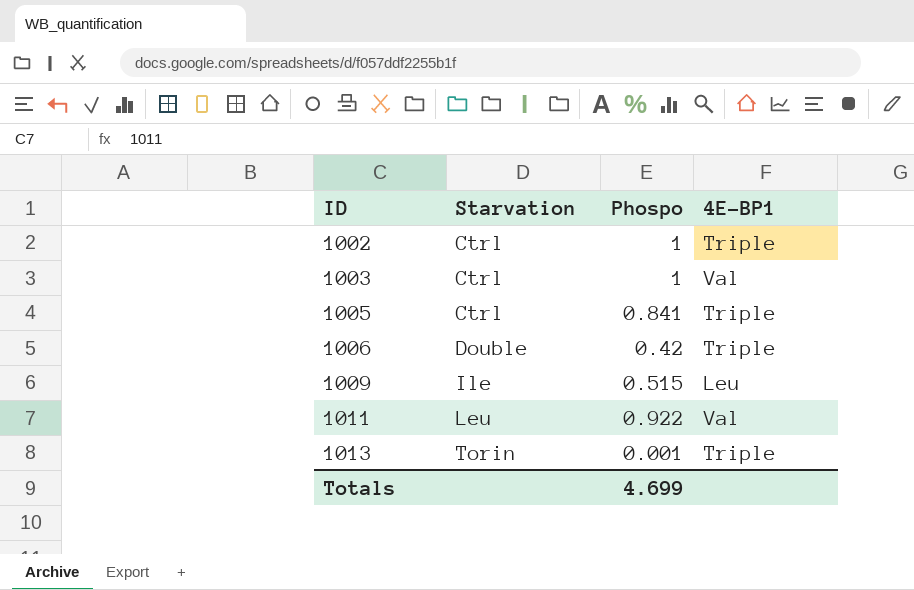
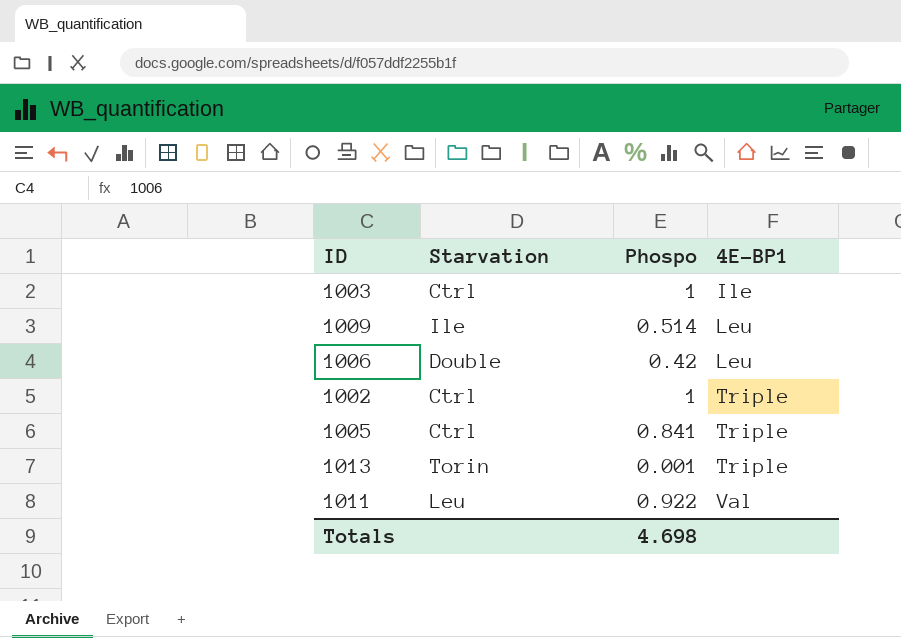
row order: ID ascending -> 4E-BP1 ascending
1003 | 4E-BP1: Val -> Ile
1009 | Phospo: 0.515 -> 0.514
1006 | 4E-BP1: Triple -> Leu
Totals | Phospo: 4.699 -> 4.698

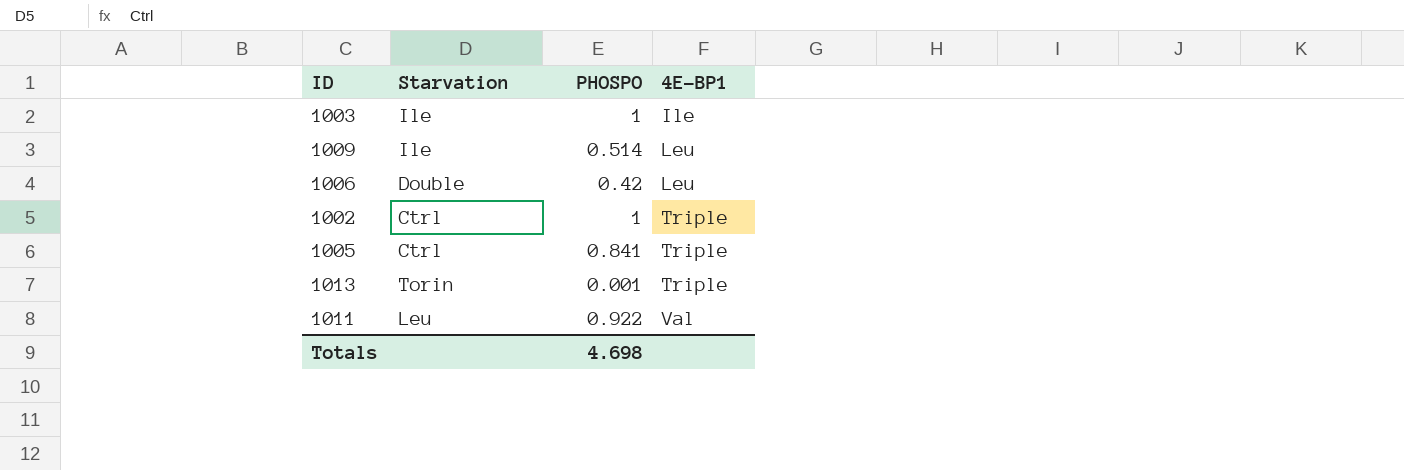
column name: Phospo -> PHOSPO
1003 | Starvation: Ctrl -> Ile

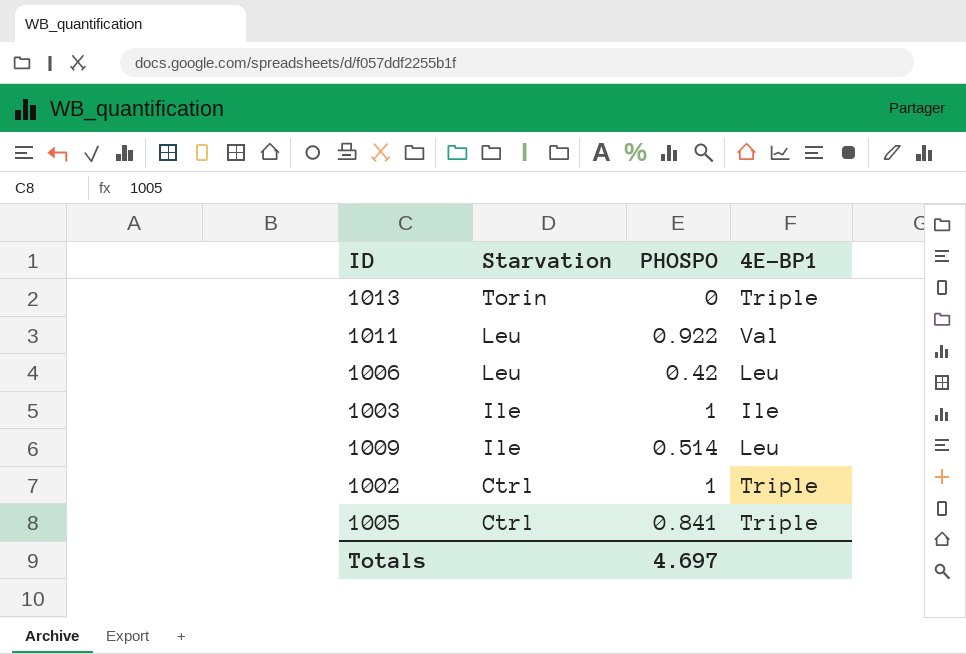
row order: 4E-BP1 ascending -> Starvation descending
1013 | PHOSPO: 0.001 -> 0
1006 | Starvation: Double -> Leu
Totals | PHOSPO: 4.698 -> 4.697

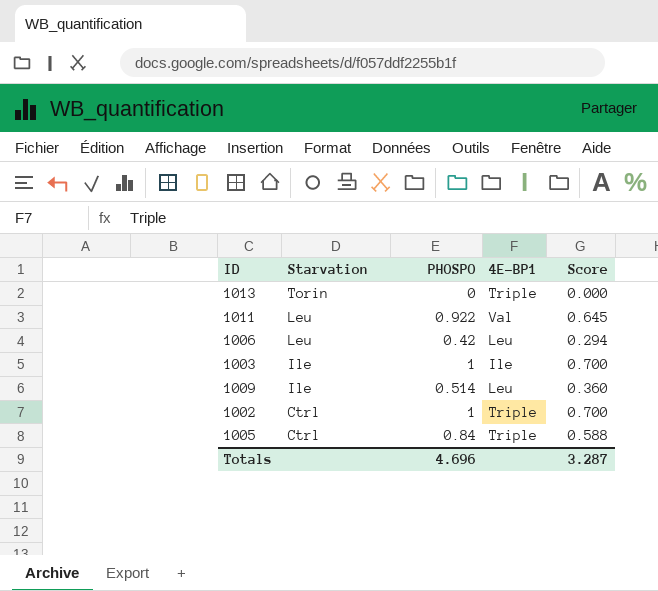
column Score | formula: none -> [PHOSPO] * 0.7
1005 | PHOSPO: 0.841 -> 0.84
Totals | PHOSPO: 4.697 -> 4.696

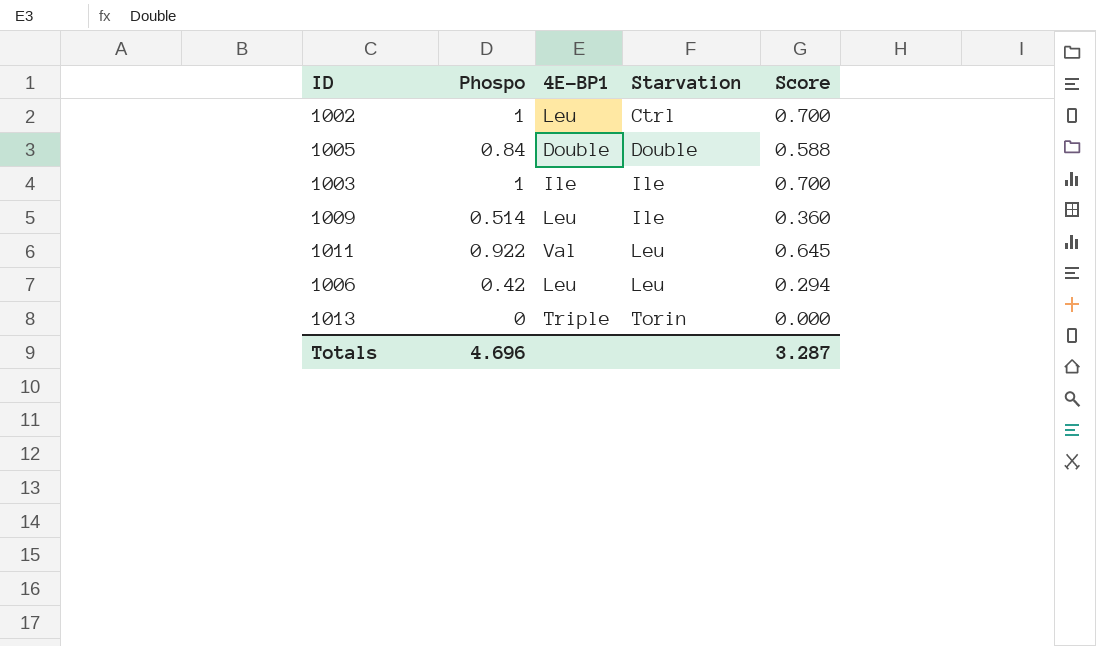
row order: Starvation descending -> Starvation ascending
column name: PHOSPO -> Phospo
column Starvation | position: 2 -> 4
1002 | 4E-BP1: Triple -> Leu
1005 | 4E-BP1: Triple -> Double
1005 | Starvation: Ctrl -> Double

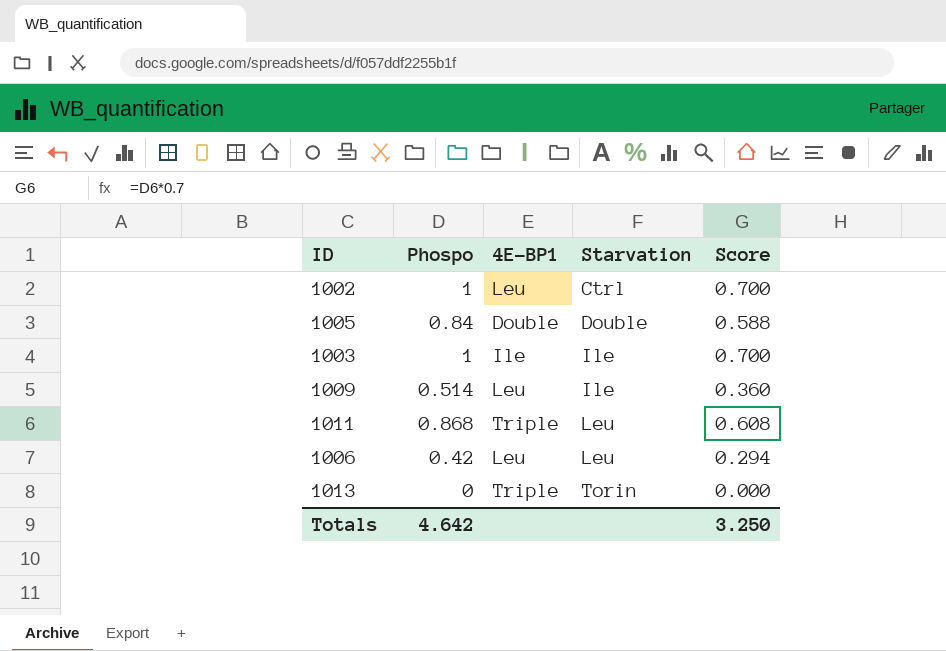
1011 | Phospo: 0.922 -> 0.868
1011 | 4E-BP1: Val -> Triple
1011 | Score: 0.645 -> 0.608
Totals | Phospo: 4.696 -> 4.642
Totals | Score: 3.287 -> 3.250

